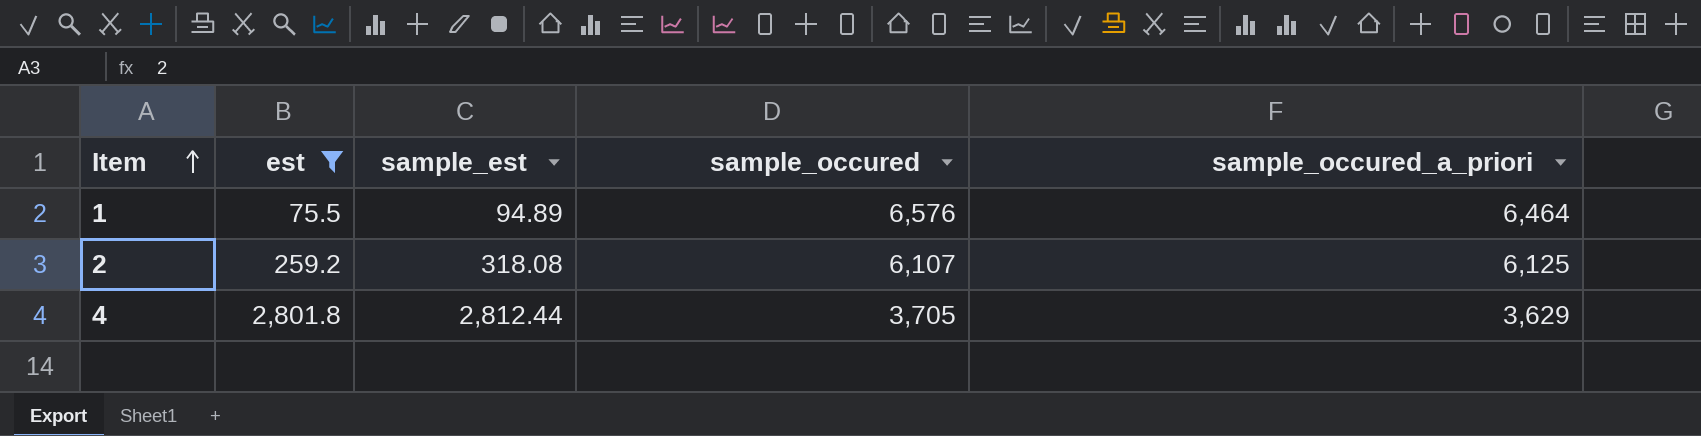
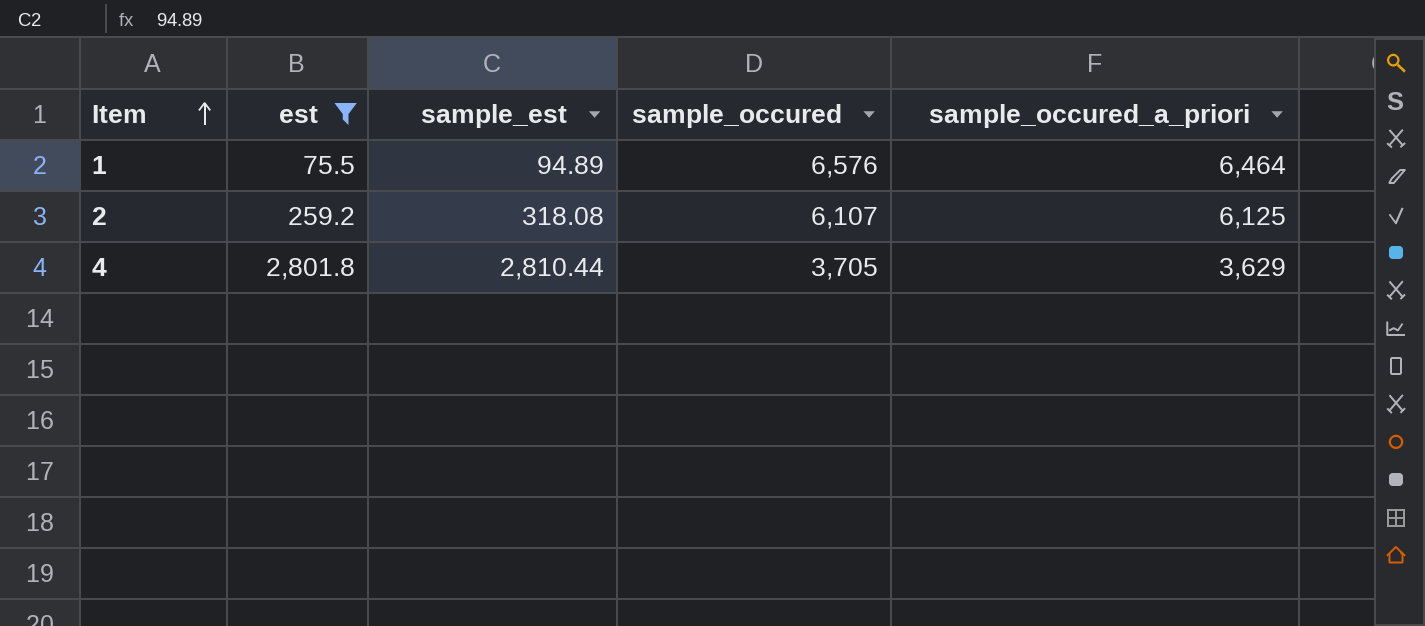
4 | sample_est: 2,812.44 -> 2,810.44

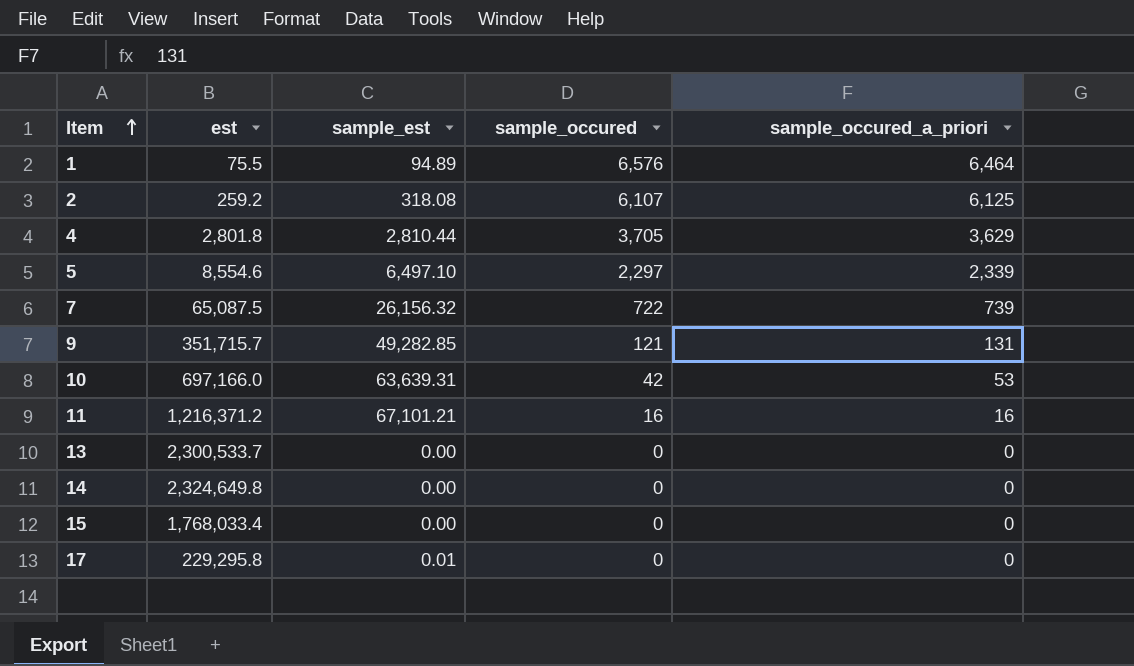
filter: est <= 2,801.8 -> none

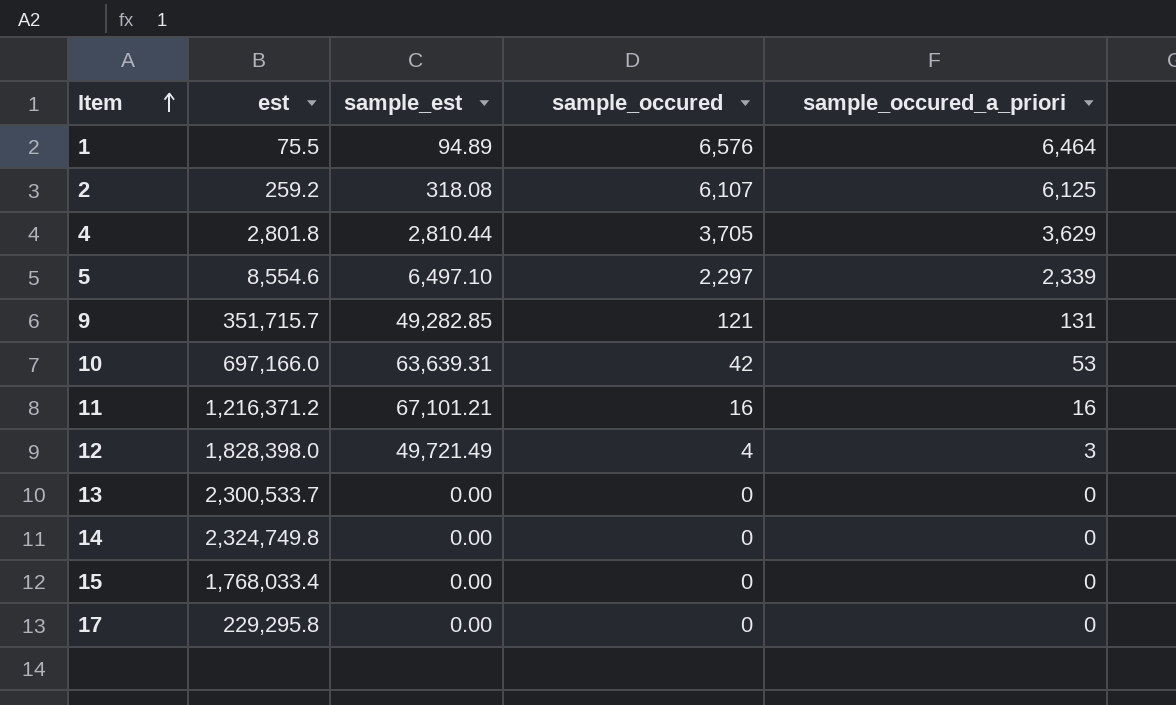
row 7: 65,087.5 | 26,156.32 | 722 | 739 -> none
row 12: none -> 1,828,398.0 | 49,721.49 | 4 | 3
14 | est: 2,324,649.8 -> 2,324,749.8
17 | sample_est: 0.01 -> 0.00

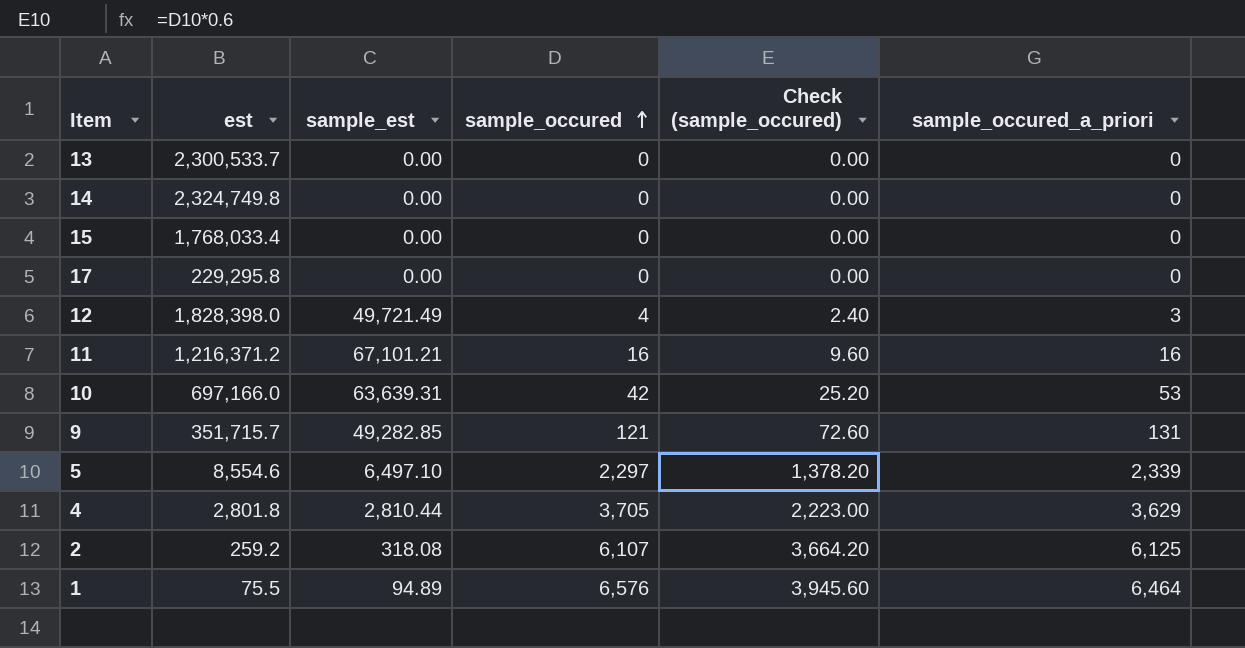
row order: Item ascending -> sample_occured ascending
column Check (sample_occured) | formula: none -> [sample_occured] * 0.6

